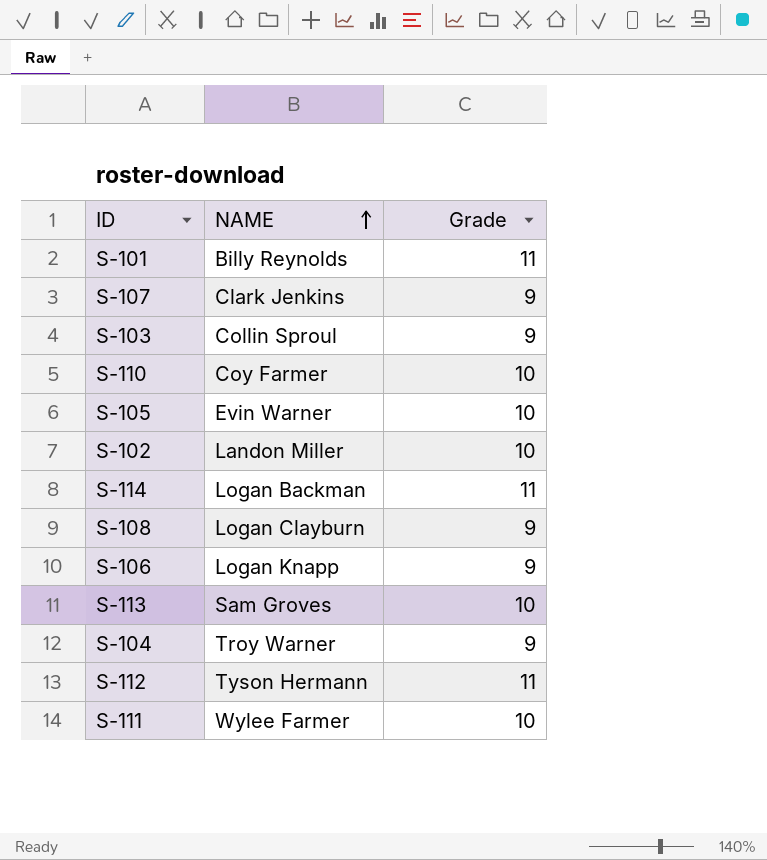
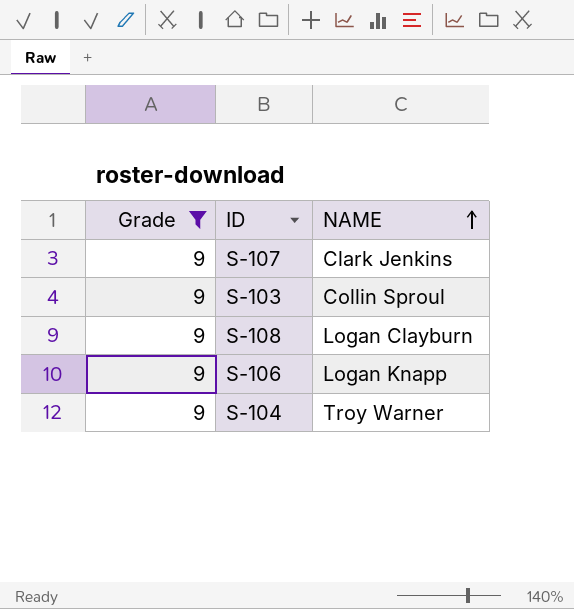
filter: none -> Grade = 9
column Grade | position: 3 -> 1

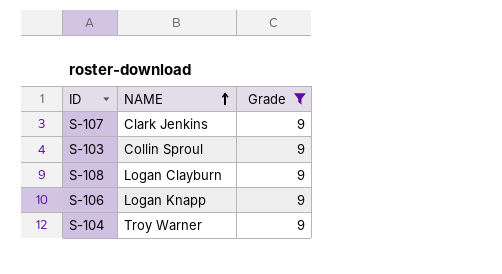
column Grade | position: 1 -> 3

